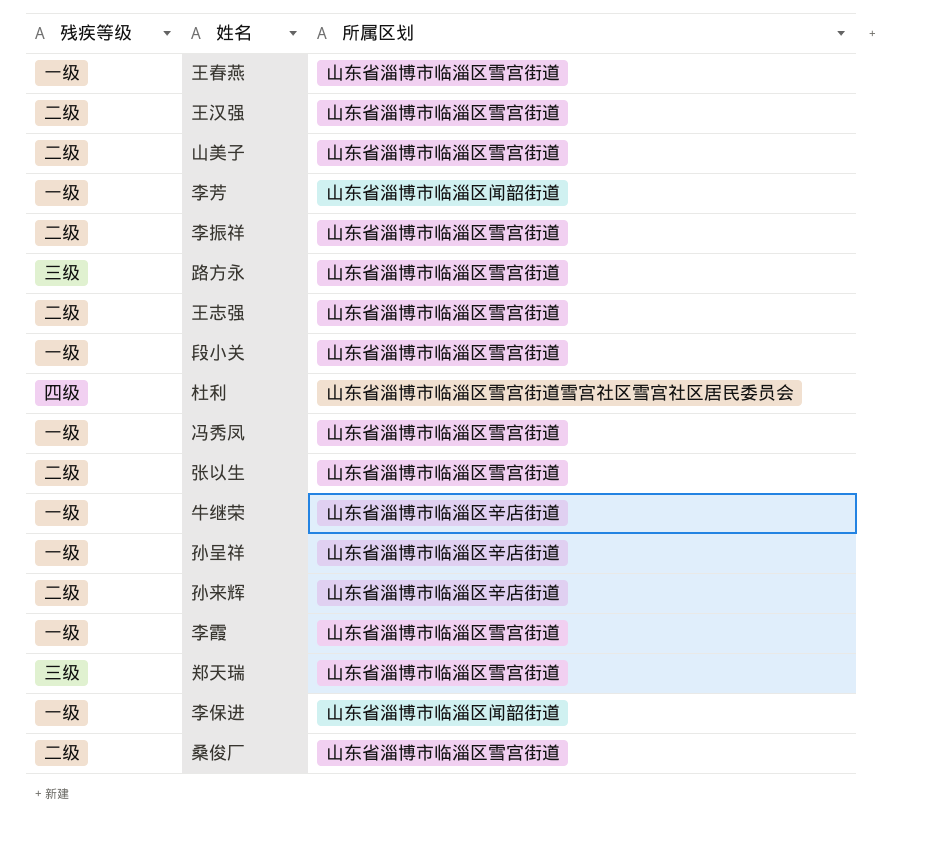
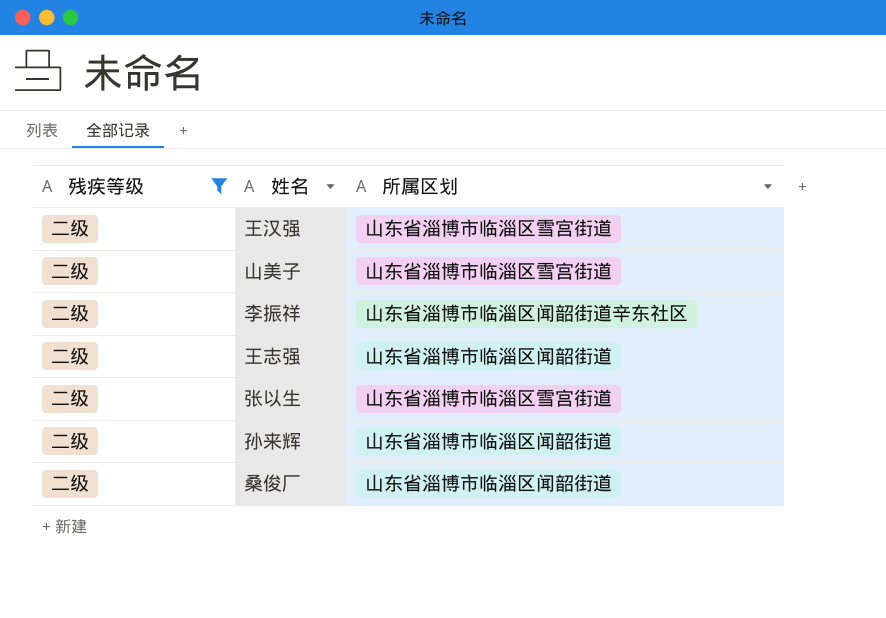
filter: none -> 残疾等级 = 二级
李振祥 | 所属区划: 山东省淄博市临淄区雪宫街道 -> 山东省淄博市临淄区闻韶街道辛东社区
王志强 | 所属区划: 山东省淄博市临淄区雪宫街道 -> 山东省淄博市临淄区闻韶街道
孙来辉 | 所属区划: 山东省淄博市临淄区辛店街道 -> 山东省淄博市临淄区闻韶街道
桑俊厂 | 所属区划: 山东省淄博市临淄区雪宫街道 -> 山东省淄博市临淄区闻韶街道

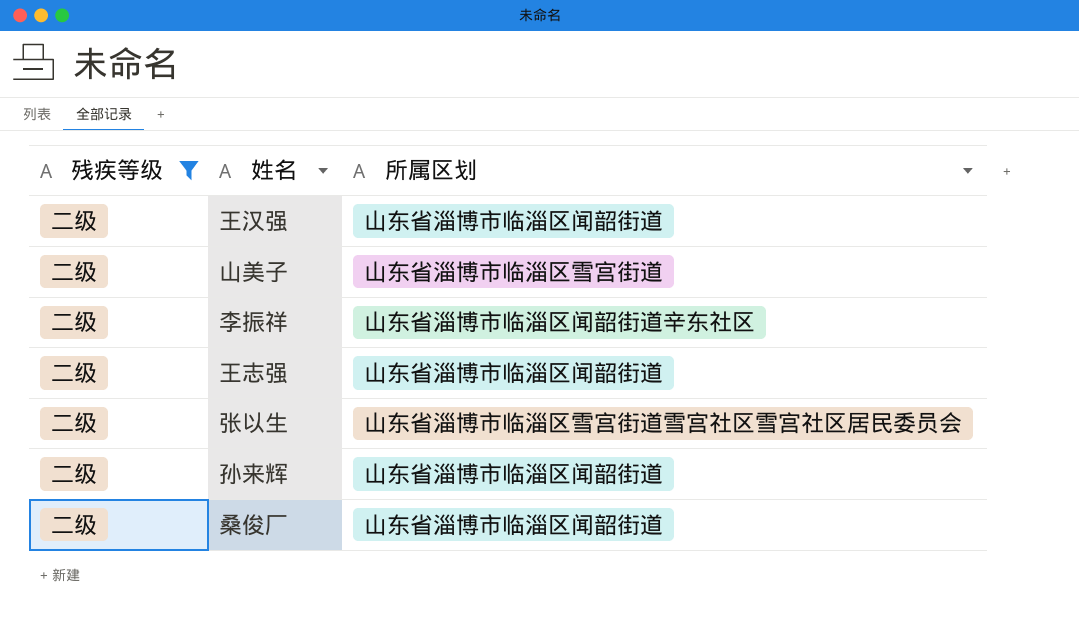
王汉强 | 所属区划: 山东省淄博市临淄区雪宫街道 -> 山东省淄博市临淄区闻韶街道
张以生 | 所属区划: 山东省淄博市临淄区雪宫街道 -> 山东省淄博市临淄区雪宫街道雪宫社区雪宫社区居民委员会

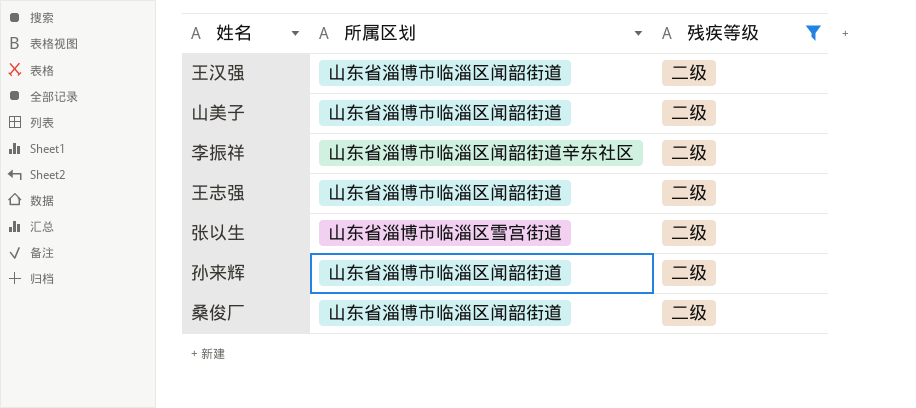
column 残疾等级 | position: 1 -> 3
山美子 | 所属区划: 山东省淄博市临淄区雪宫街道 -> 山东省淄博市临淄区闻韶街道
张以生 | 所属区划: 山东省淄博市临淄区雪宫街道雪宫社区雪宫社区居民委员会 -> 山东省淄博市临淄区雪宫街道

